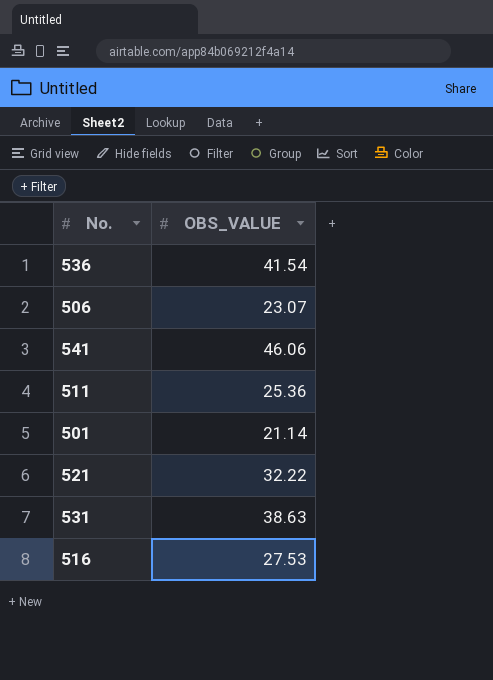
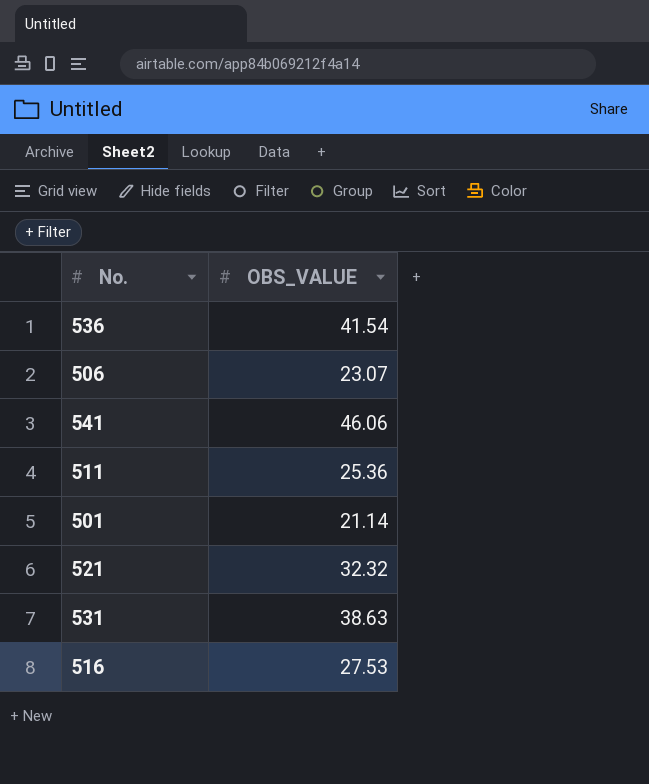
521 | OBS_VALUE: 32.22 -> 32.32

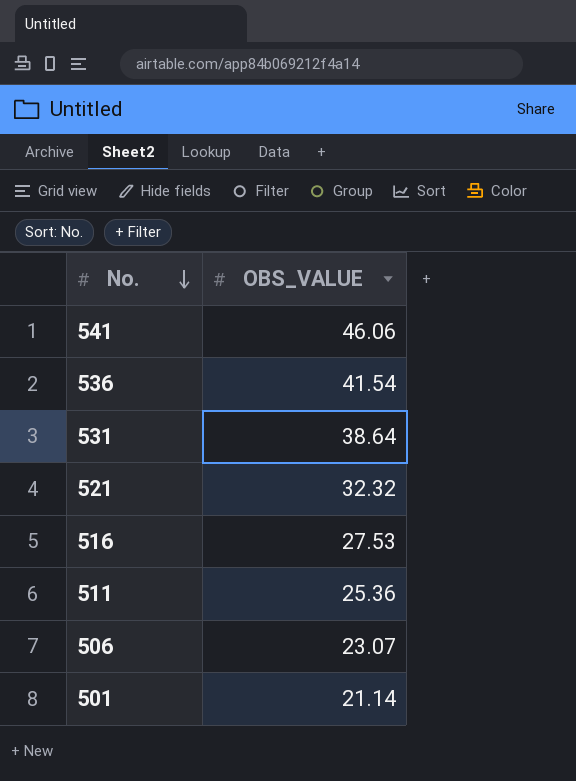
row order: none -> No. descending
531 | OBS_VALUE: 38.63 -> 38.64

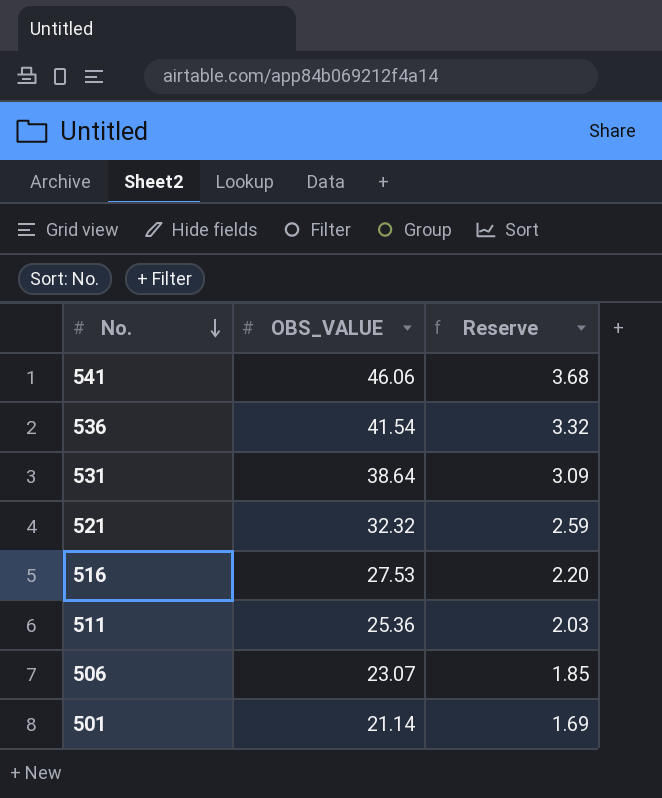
column Reserve | formula: none -> [OBS_VALUE] * 0.08

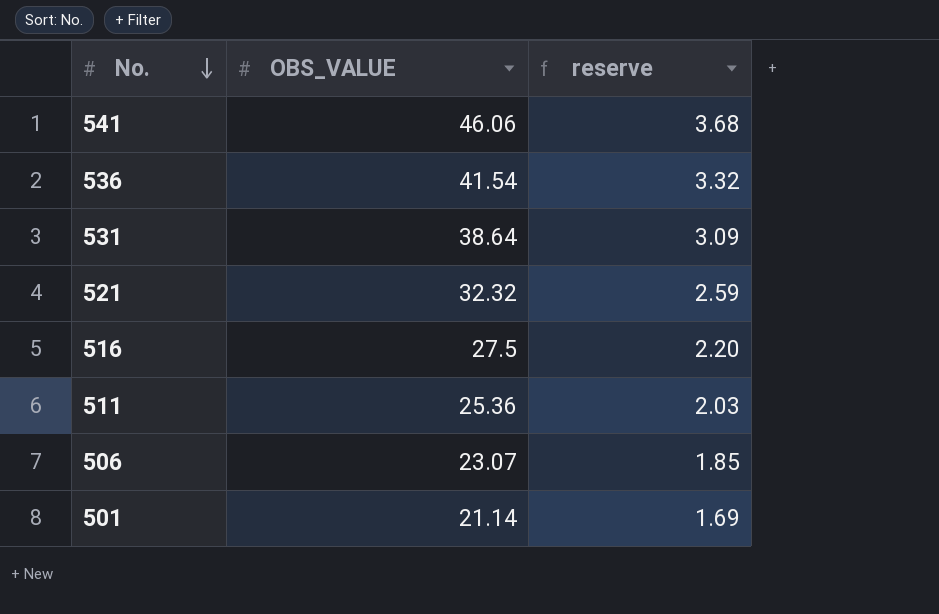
column name: Reserve -> reserve
516 | OBS_VALUE: 27.53 -> 27.5

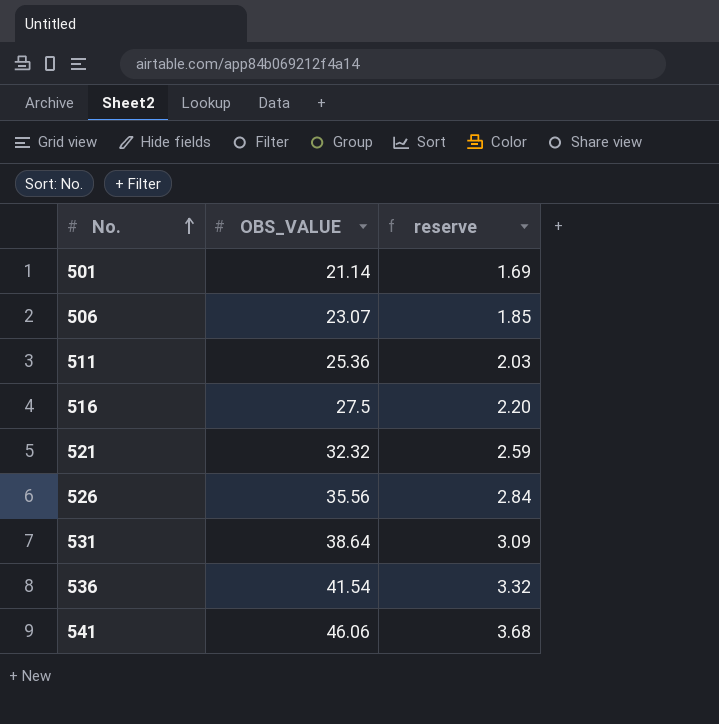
row order: No. descending -> No. ascending
row 526: none -> 35.56 | 2.84

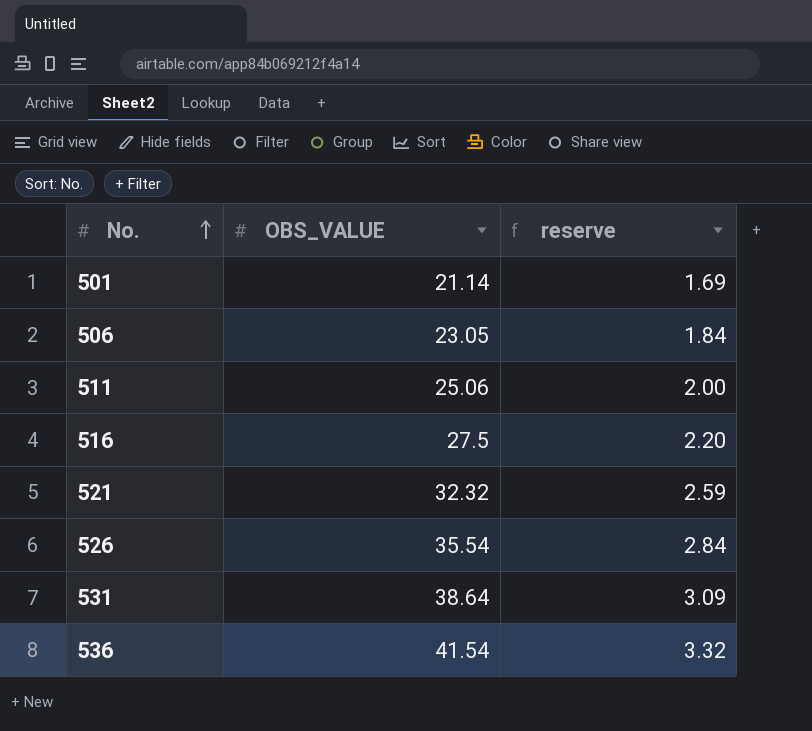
row 541: 46.06 | 3.68 -> none
506 | OBS_VALUE: 23.07 -> 23.05
506 | reserve: 1.85 -> 1.84
511 | OBS_VALUE: 25.36 -> 25.06
511 | reserve: 2.03 -> 2.00
526 | OBS_VALUE: 35.56 -> 35.54

